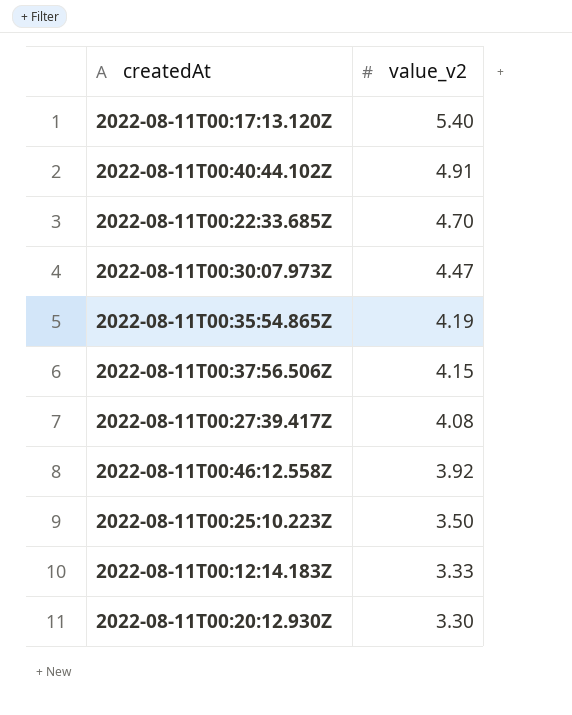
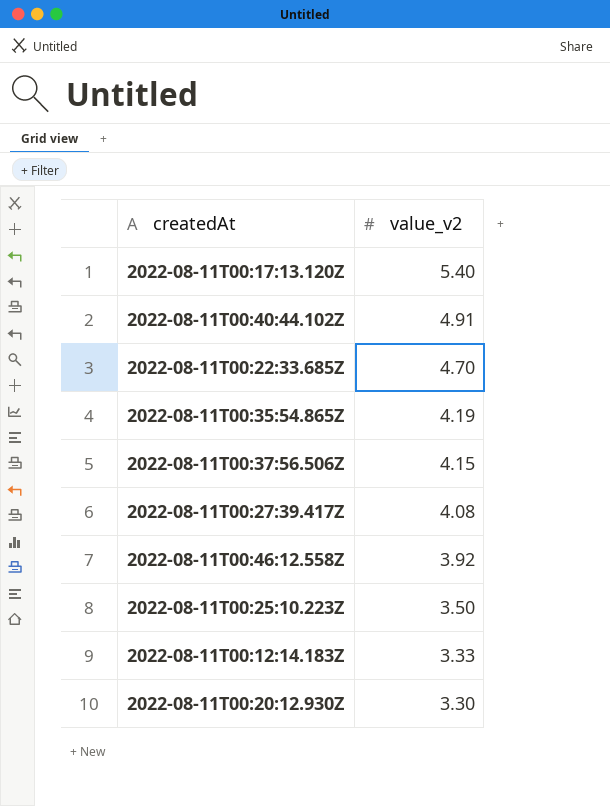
row 2022-08-11T00:30:07.973Z: 4.47 -> none

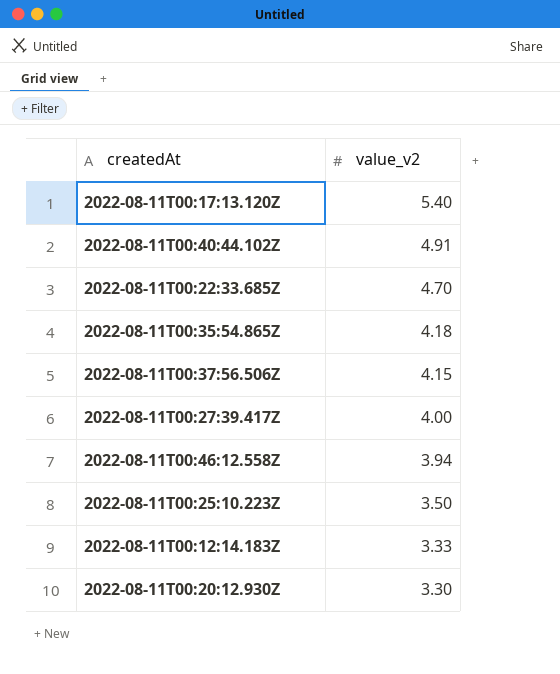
2022-08-11T00:35:54.865Z | value_v2: 4.19 -> 4.18
2022-08-11T00:27:39.417Z | value_v2: 4.08 -> 4.00
2022-08-11T00:46:12.558Z | value_v2: 3.92 -> 3.94

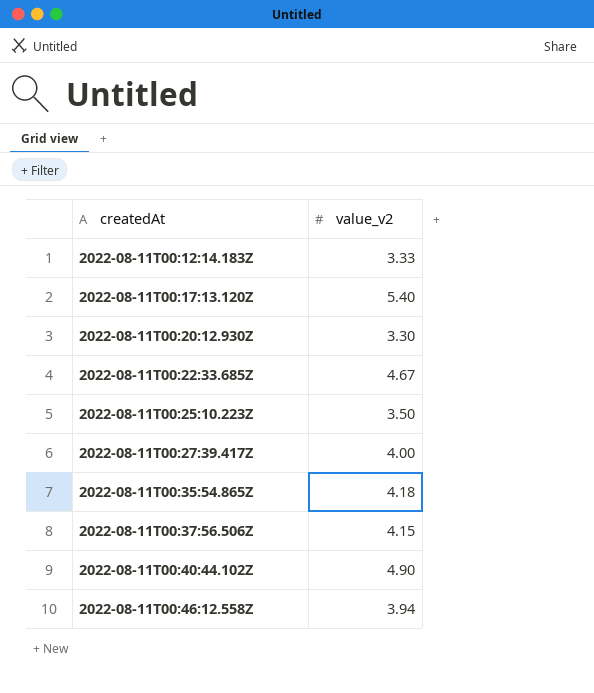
row order: value_v2 descending -> createdAt ascending
2022-08-11T00:22:33.685Z | value_v2: 4.70 -> 4.67
2022-08-11T00:40:44.102Z | value_v2: 4.91 -> 4.90

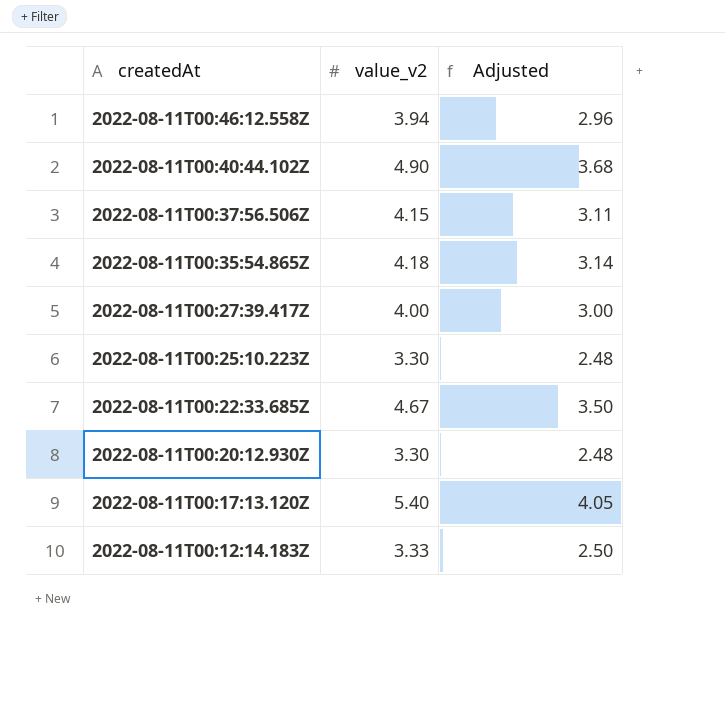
row order: createdAt ascending -> createdAt descending
column Adjusted | formula: none -> [value_v2] * 0.75
2022-08-11T00:25:10.223Z | value_v2: 3.50 -> 3.30

